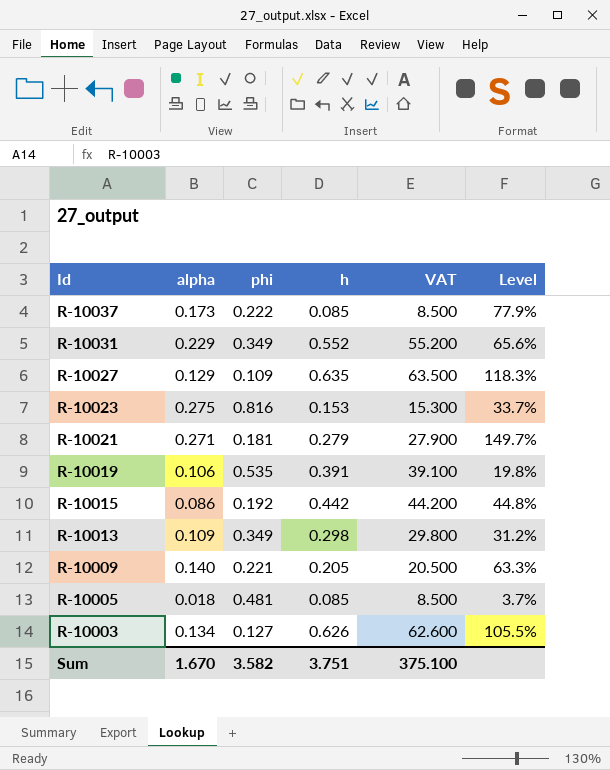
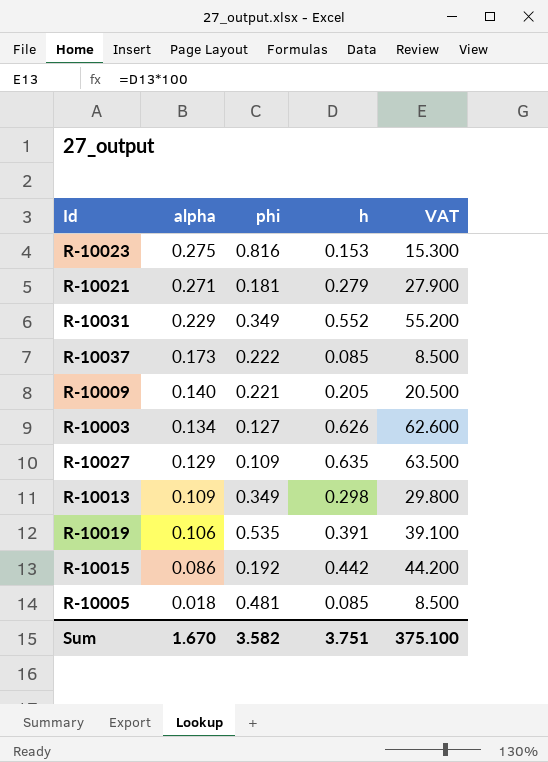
row order: Id descending -> alpha descending
column Level | formula: [alpha] / [phi] -> none

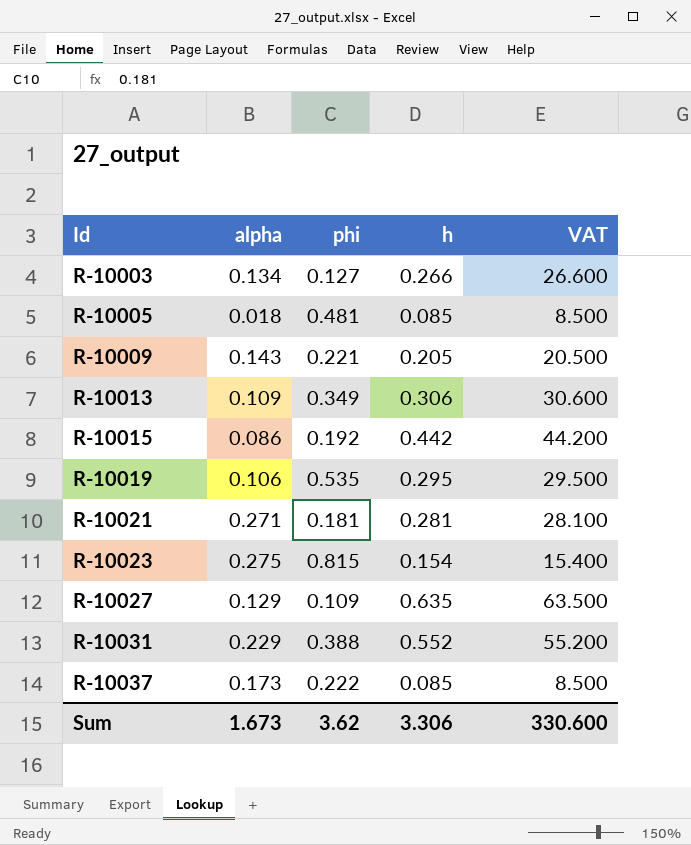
row order: alpha descending -> Id ascending
R-10003 | h: 0.626 -> 0.266
R-10003 | VAT: 62.600 -> 26.600
R-10009 | alpha: 0.140 -> 0.143
R-10013 | h: 0.298 -> 0.306
R-10013 | VAT: 29.800 -> 30.600
R-10019 | h: 0.391 -> 0.295
R-10019 | VAT: 39.100 -> 29.500
R-10021 | h: 0.279 -> 0.281
R-10021 | VAT: 27.900 -> 28.100
R-10023 | phi: 0.816 -> 0.815
R-10023 | h: 0.153 -> 0.154
R-10023 | VAT: 15.300 -> 15.400
R-10031 | phi: 0.349 -> 0.388
Sum | alpha: 1.670 -> 1.673
Sum | phi: 3.582 -> 3.62
Sum | h: 3.751 -> 3.306
Sum | VAT: 375.100 -> 330.600

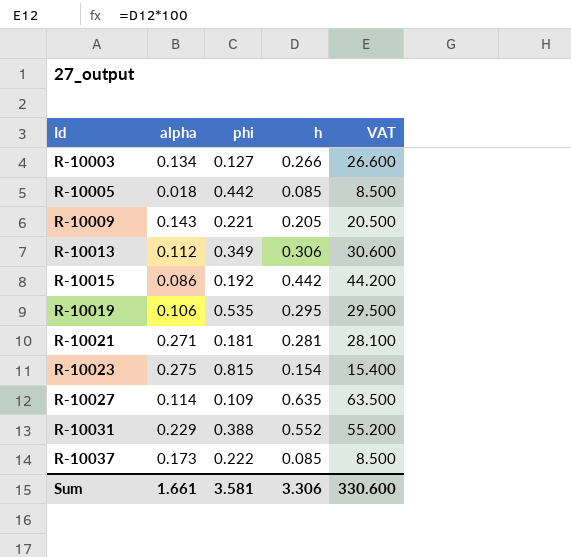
R-10005 | phi: 0.481 -> 0.442
R-10013 | alpha: 0.109 -> 0.112
R-10027 | alpha: 0.129 -> 0.114
Sum | alpha: 1.673 -> 1.661
Sum | phi: 3.62 -> 3.581

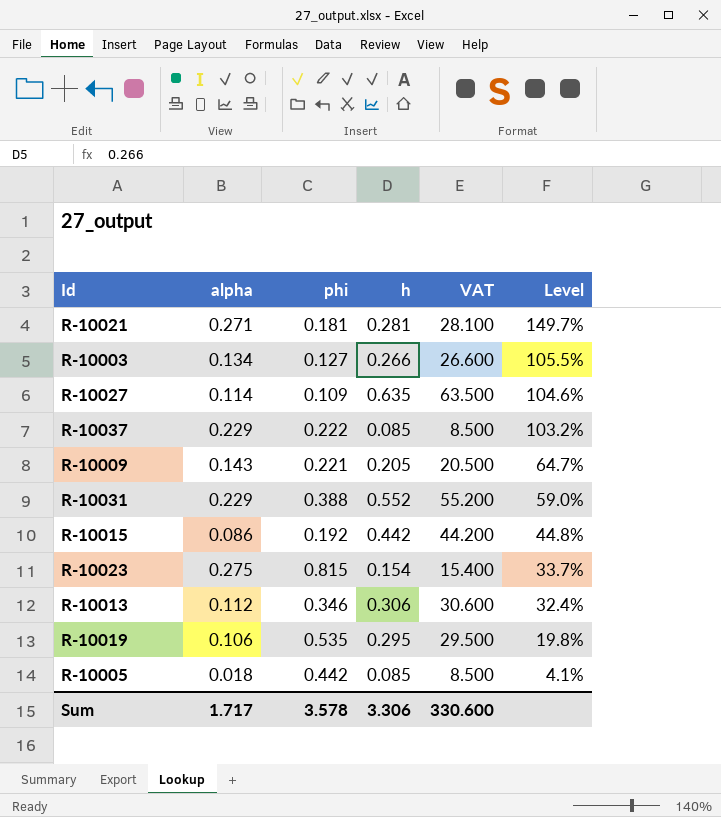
row order: Id ascending -> Level descending
column Level | formula: none -> [alpha] / [phi]
R-10037 | alpha: 0.173 -> 0.229
R-10013 | phi: 0.349 -> 0.346
Sum | alpha: 1.661 -> 1.717
Sum | phi: 3.581 -> 3.578

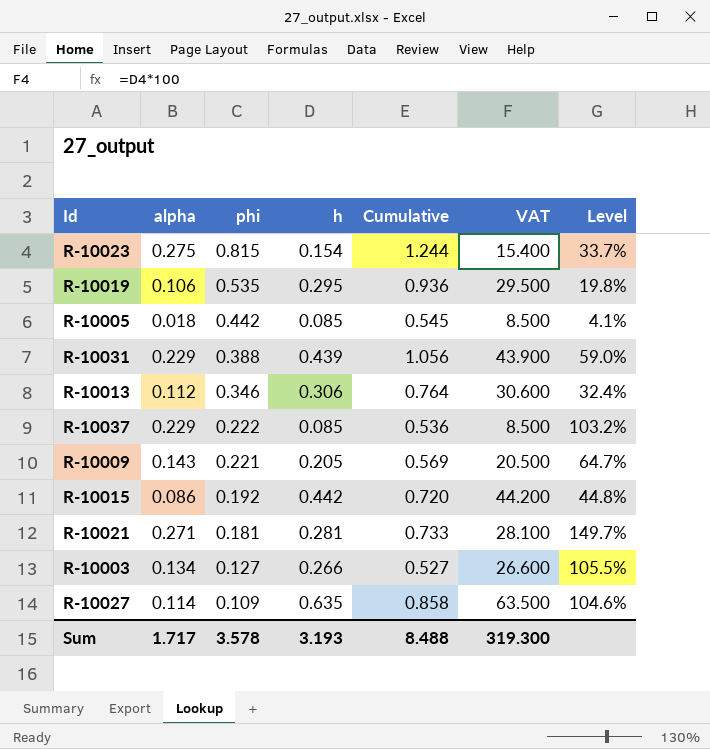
row order: Level descending -> phi descending
column Cumulative | formula: none -> [alpha] + [phi] + [h]
R-10031 | h: 0.552 -> 0.439
R-10031 | VAT: 55.200 -> 43.900
Sum | h: 3.306 -> 3.193
Sum | VAT: 330.600 -> 319.300

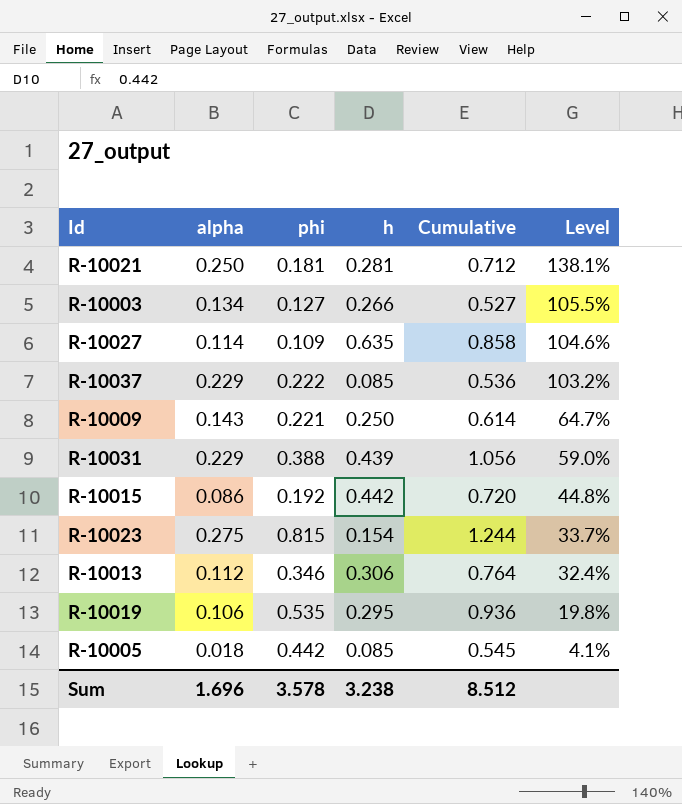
row order: phi descending -> Level descending
column VAT | formula: [h] * 100 -> none
R-10021 | alpha: 0.271 -> 0.250
R-10021 | Cumulative: 0.733 -> 0.712
R-10021 | Level: 149.7% -> 138.1%
R-10009 | h: 0.205 -> 0.250
R-10009 | Cumulative: 0.569 -> 0.614
Sum | alpha: 1.717 -> 1.696
Sum | h: 3.193 -> 3.238
Sum | Cumulative: 8.488 -> 8.512

